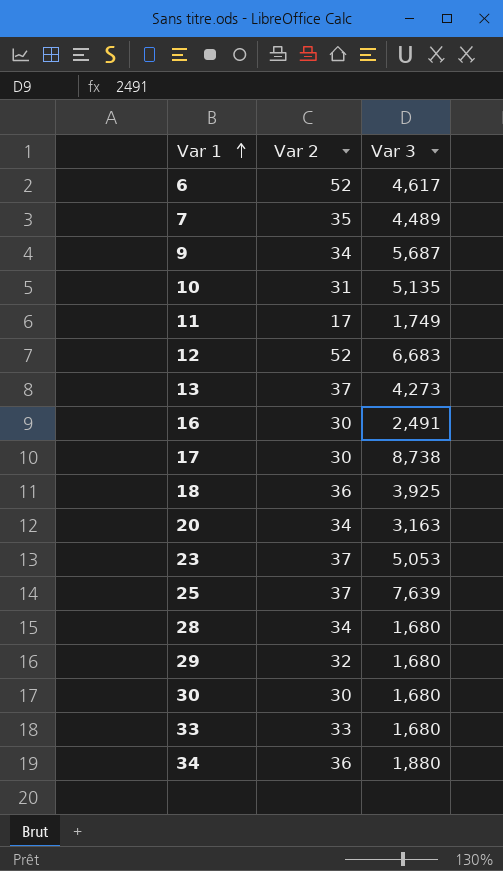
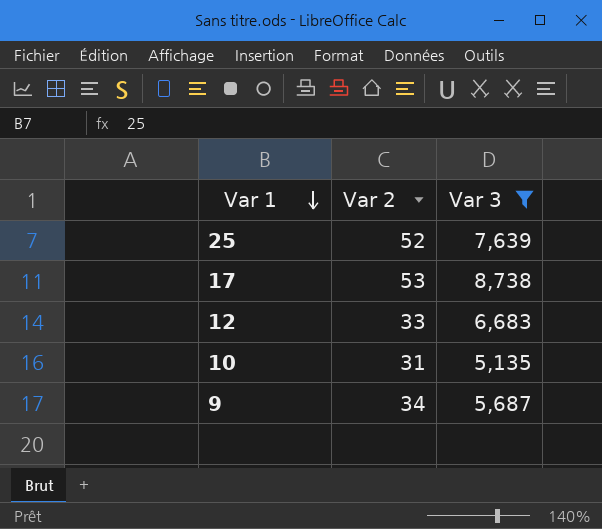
filter: none -> Var 3 >= 5,135
row order: Var 1 ascending -> Var 1 descending
25 | Var 2: 37 -> 52
17 | Var 2: 30 -> 53
12 | Var 2: 52 -> 33

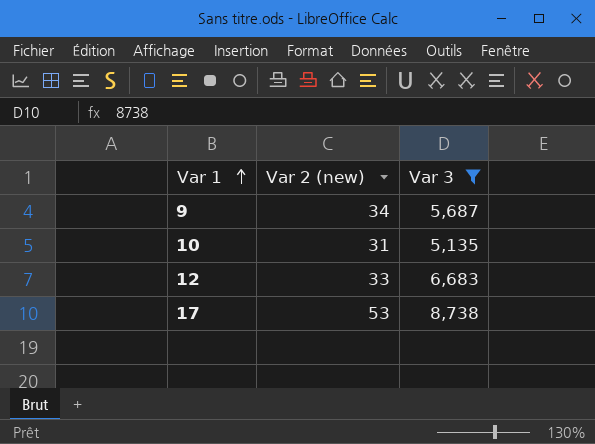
row order: Var 1 descending -> Var 1 ascending
column name: Var 2 -> Var 2 (new)
row 25: 52 | 7,639 -> none

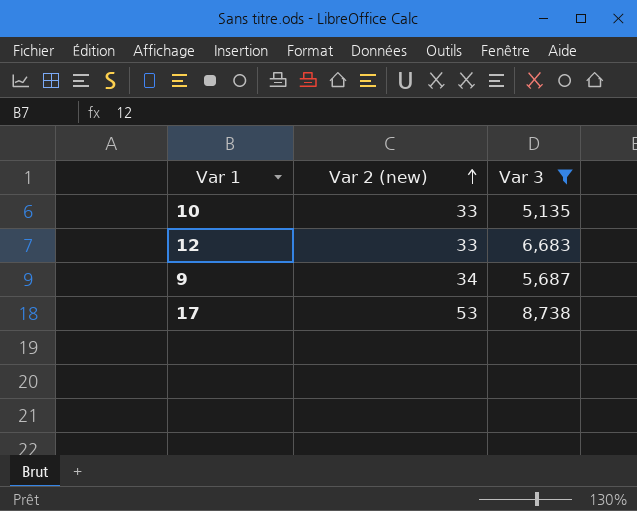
row order: Var 1 ascending -> Var 2 (new) ascending
10 | Var 2 (new): 31 -> 33

